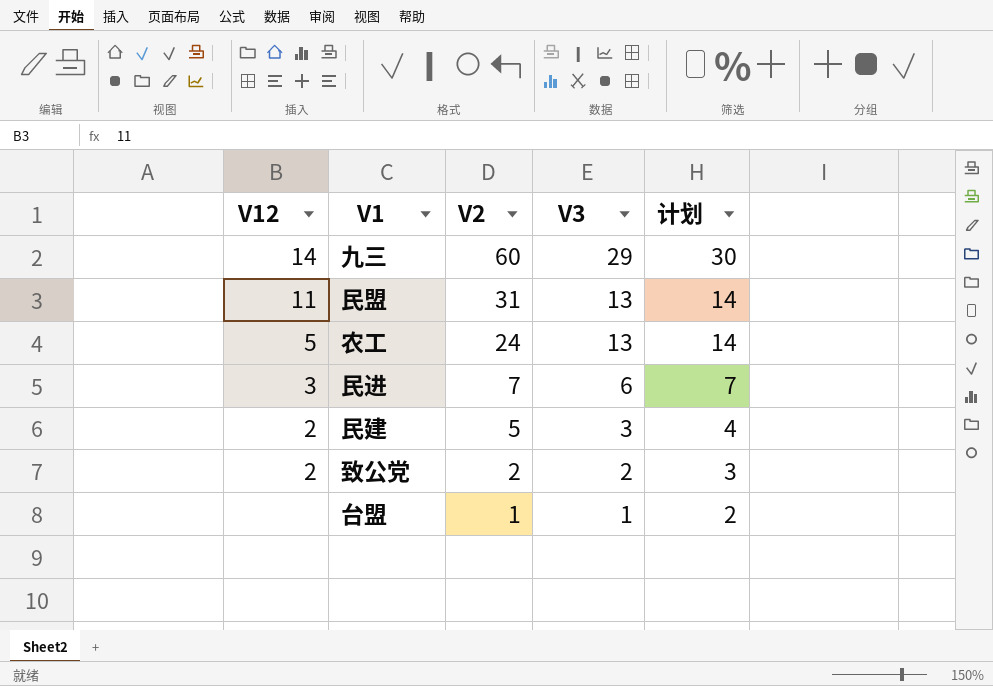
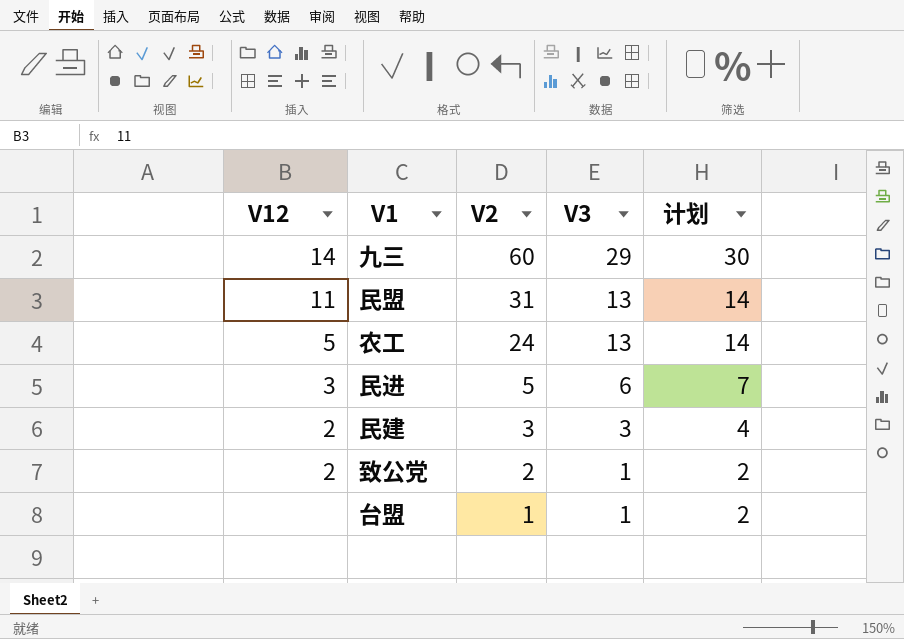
民进 | V2: 7 -> 5
民建 | V2: 5 -> 3
致公党 | V3: 2 -> 1
致公党 | 计划: 3 -> 2

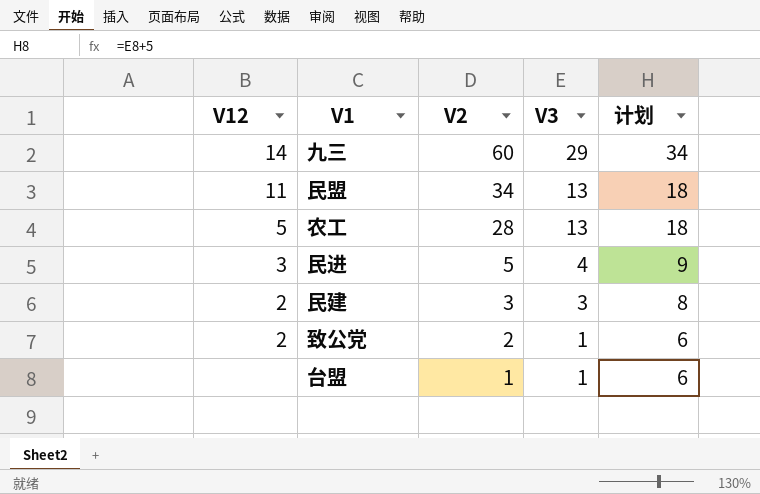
column 计划 | formula: [V3] + 1 -> [V3] + 5
民盟 | V2: 31 -> 34
农工 | V2: 24 -> 28
民进 | V3: 6 -> 4

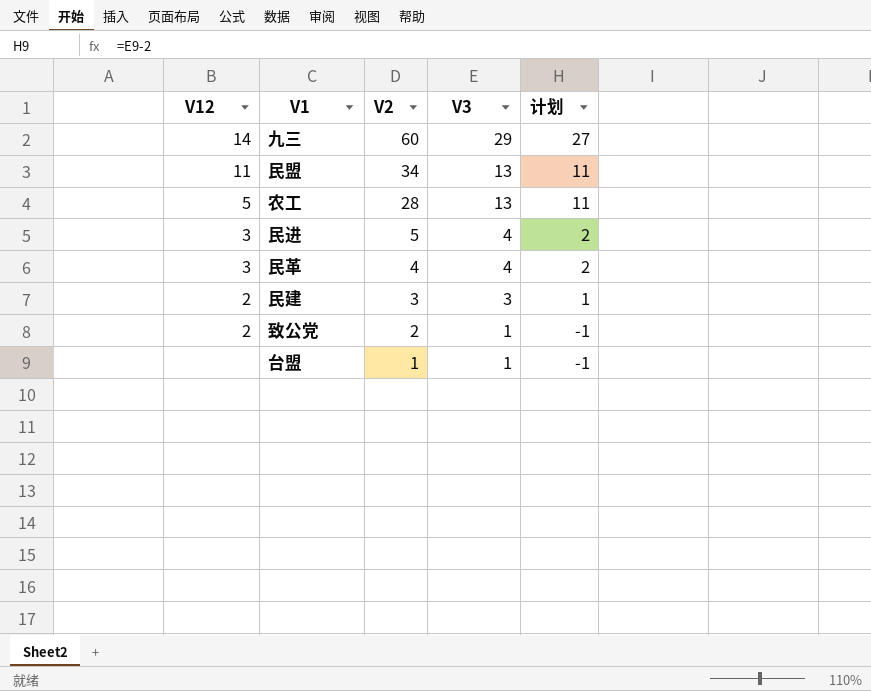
column 计划 | formula: [V3] + 5 -> [V3] - 2
row 民革: none -> 3 | 4 | 4 | 2

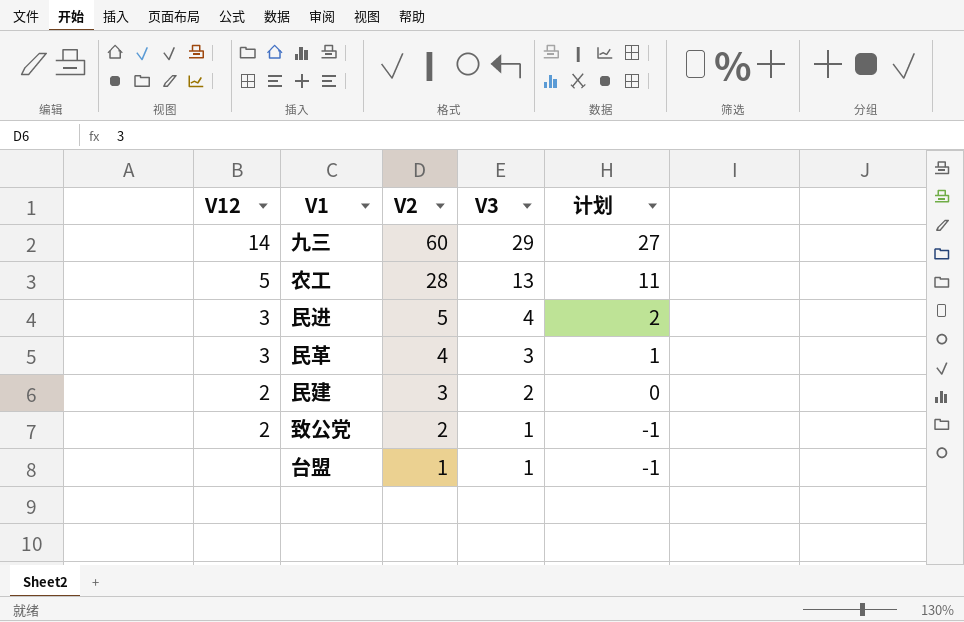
row 民盟: 11 | 34 | 13 | 11 -> none
民革 | V3: 4 -> 3
民革 | 计划: 2 -> 1
民建 | V3: 3 -> 2
民建 | 计划: 1 -> 0

